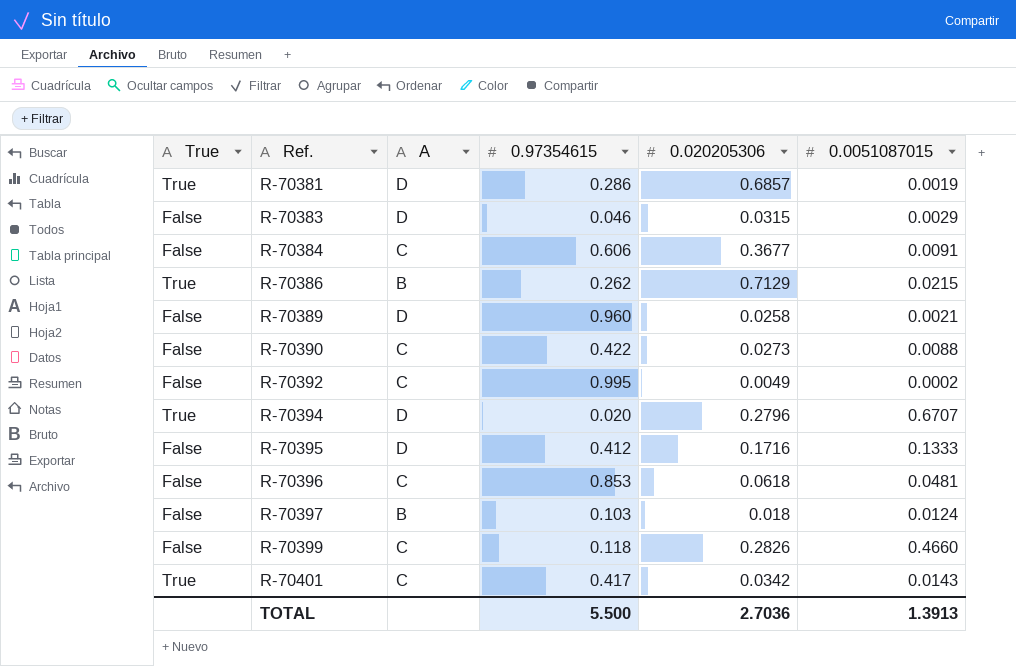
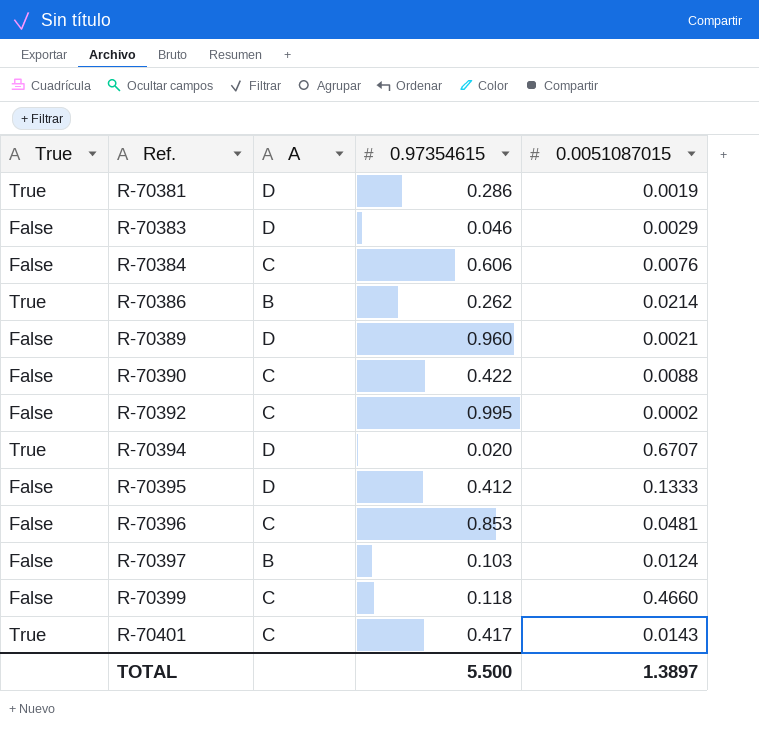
column 0.020205306 | position: 5 -> none
R-70384 | 0.0051087015: 0.0091 -> 0.0076
R-70386 | 0.0051087015: 0.0215 -> 0.0214
TOTAL | 0.0051087015: 1.3913 -> 1.3897

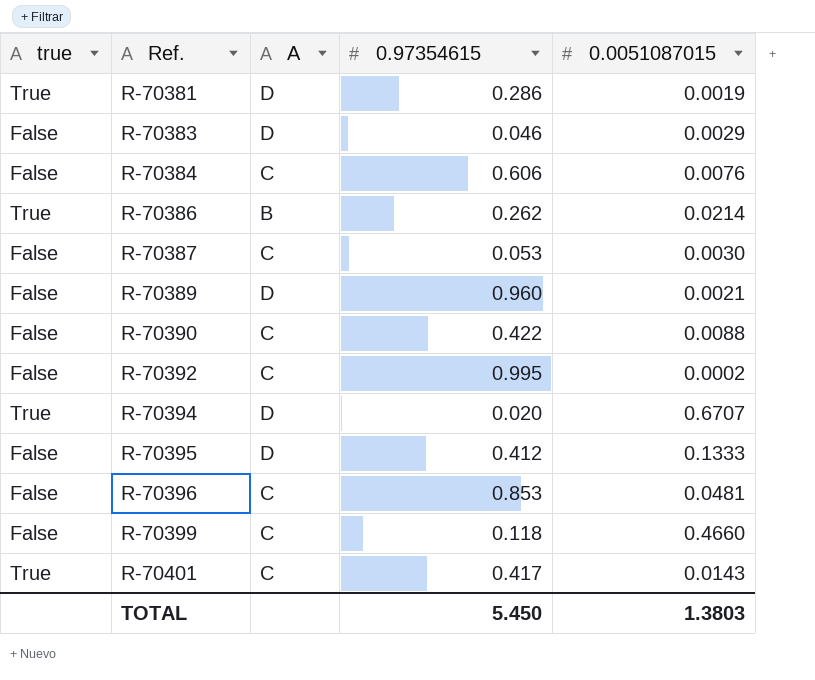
column name: True -> true
row R-70397: False | B | 0.103 | 0.0124 -> none
row R-70387: none -> False | C | 0.053 | 0.0030
TOTAL | 0.97354615: 5.500 -> 5.450
TOTAL | 0.0051087015: 1.3897 -> 1.3803

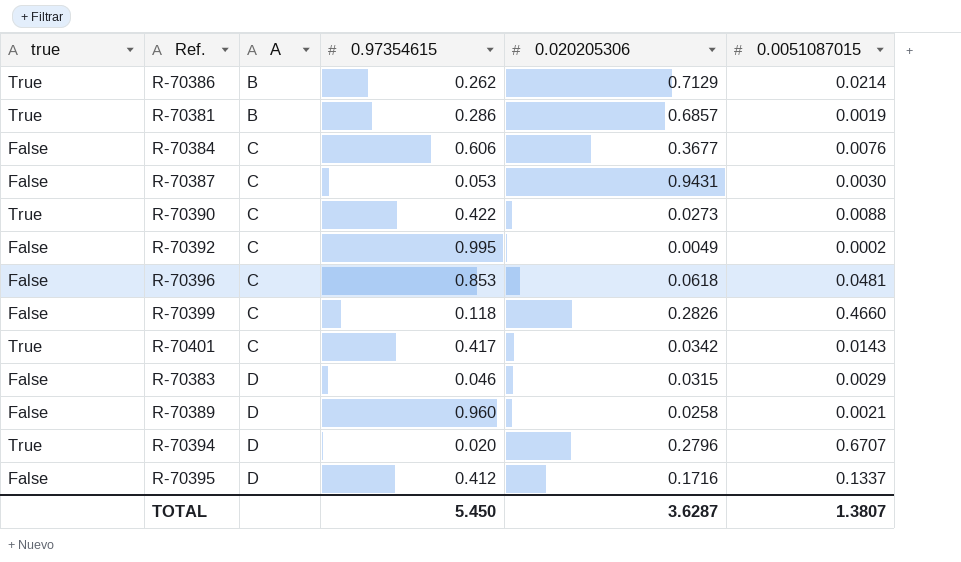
row order: Ref. ascending -> A ascending
column 0.020205306 | position: none -> 5
R-70381 | A: D -> B
R-70390 | true: False -> True
R-70395 | 0.0051087015: 0.1333 -> 0.1337
TOTAL | 0.0051087015: 1.3803 -> 1.3807

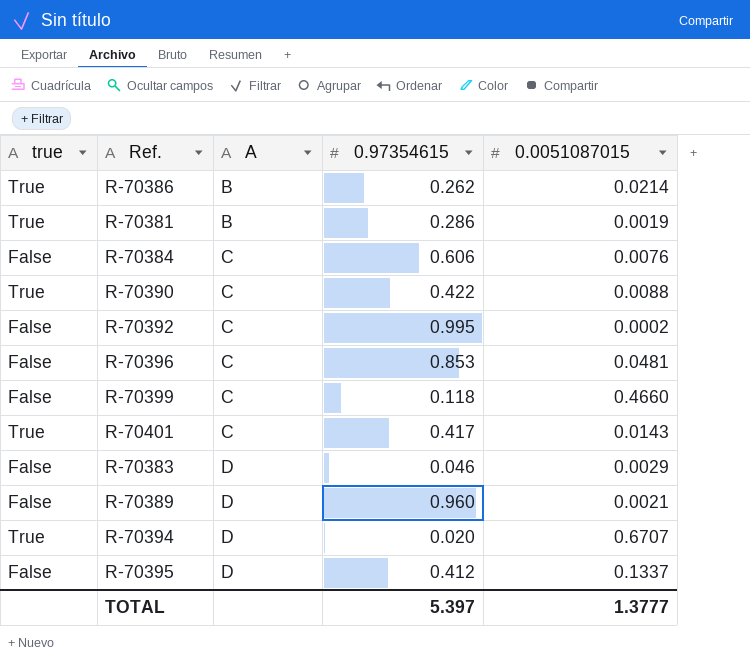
column 0.020205306 | position: 5 -> none
row R-70387: False | C | 0.053 | 0.9431 | 0.0030 -> none
TOTAL | 0.97354615: 5.450 -> 5.397
TOTAL | 0.0051087015: 1.3807 -> 1.3777

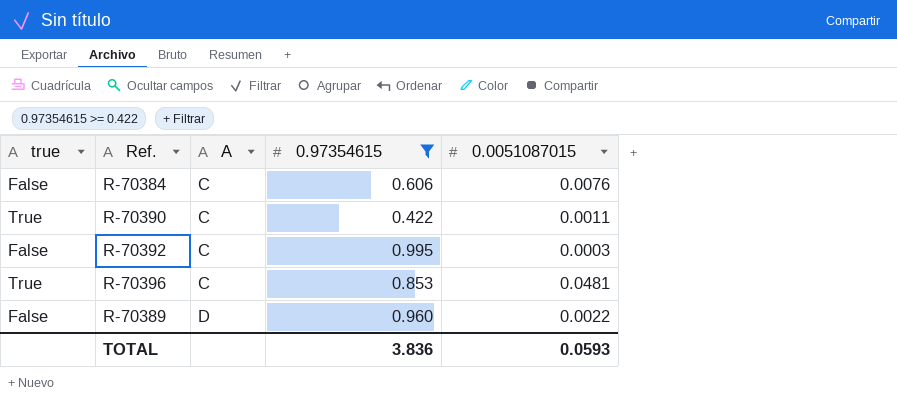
filter: none -> 0.97354615 >= 0.422
R-70390 | 0.0051087015: 0.0088 -> 0.0011
R-70392 | 0.0051087015: 0.0002 -> 0.0003
R-70396 | true: False -> True
R-70389 | 0.0051087015: 0.0021 -> 0.0022
TOTAL | 0.97354615: 5.397 -> 3.836
TOTAL | 0.0051087015: 1.3777 -> 0.0593

